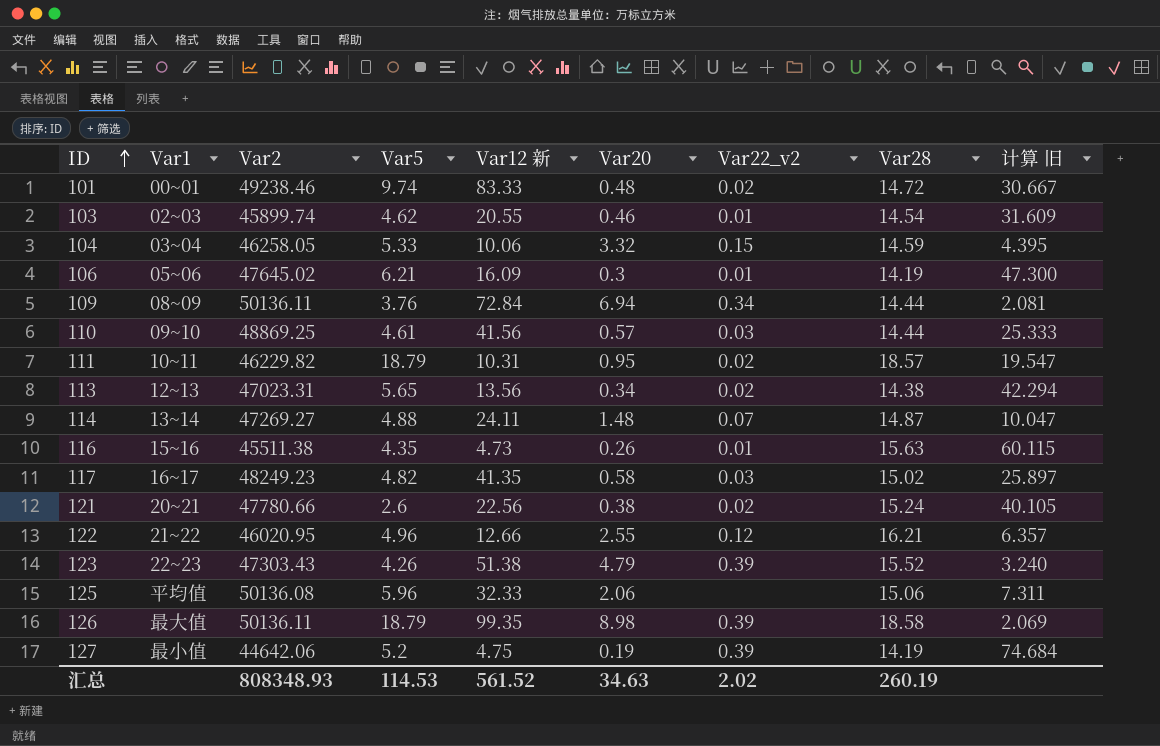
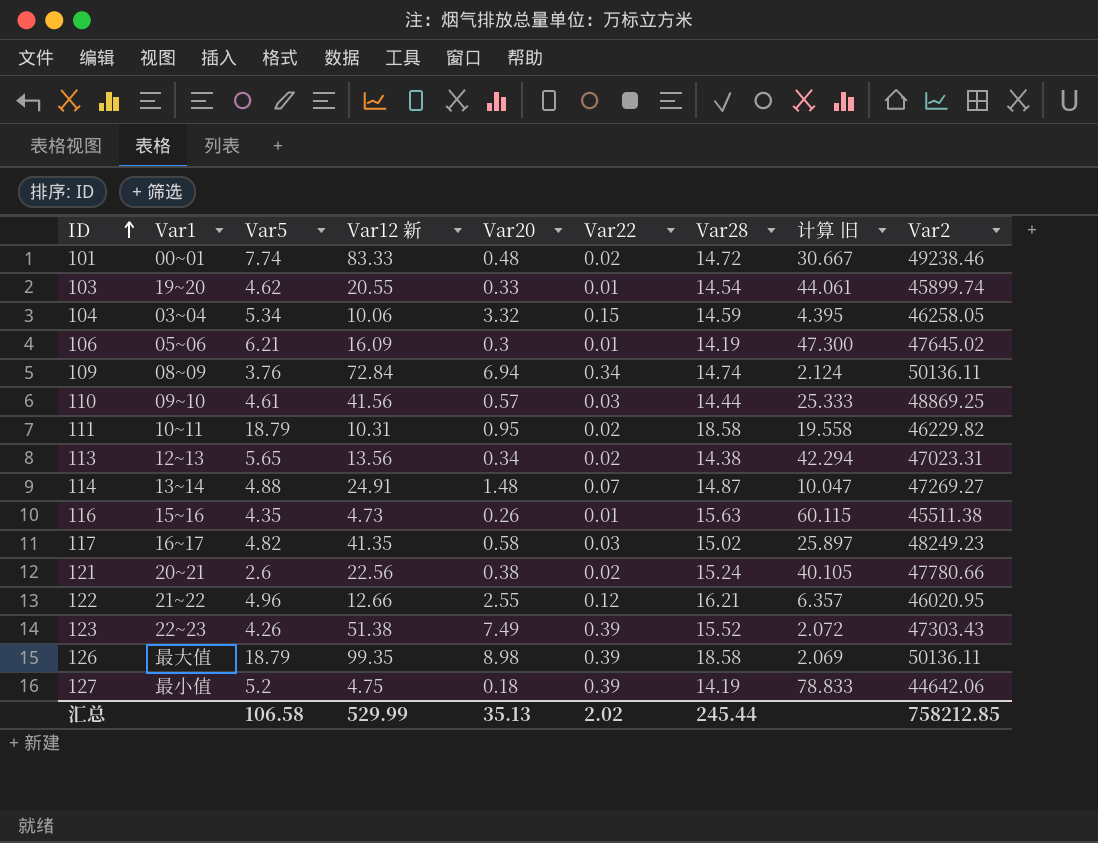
column name: Var22_v2 -> Var22
column Var2 | position: 3 -> 9
row 125: 平均值 | 50136.08 | 5.96 | 32.33 | 2.06 | none | 15.06 | 7.311 -> none
101 | Var5: 9.74 -> 7.74
103 | Var1: 02~03 -> 19~20
103 | Var20: 0.46 -> 0.33
103 | 计算 旧: 31.609 -> 44.061
104 | Var5: 5.33 -> 5.34
109 | Var28: 14.44 -> 14.74
109 | 计算 旧: 2.081 -> 2.124
111 | Var28: 18.57 -> 18.58
111 | 计算 旧: 19.547 -> 19.558
114 | Var12 新: 24.11 -> 24.91
123 | Var20: 4.79 -> 7.49
123 | 计算 旧: 3.240 -> 2.072
127 | Var20: 0.19 -> 0.18
127 | 计算 旧: 74.684 -> 78.833
汇总 | Var5: 114.53 -> 106.58
汇总 | Var12 新: 561.52 -> 529.99
汇总 | Var20: 34.63 -> 35.13
汇总 | Var28: 260.19 -> 245.44
汇总 | Var2: 808348.93 -> 758212.85

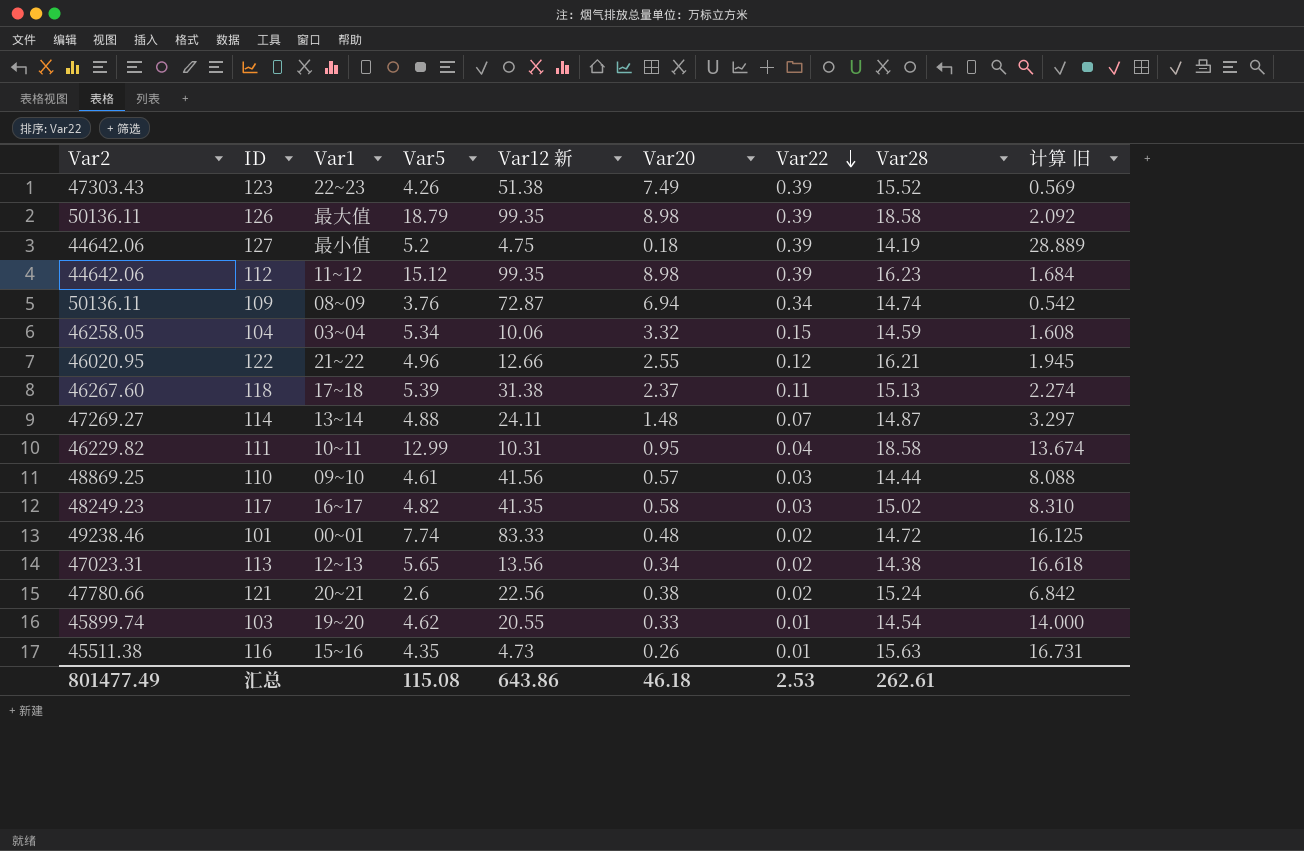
row order: ID ascending -> Var22 descending
column Var2 | position: 9 -> 1
column 计算 旧 | formula: [Var28] / [Var20] -> [Var5] / [Var20]
row 106: 05~06 | 6.21 | 16.09 | 0.3 | 0.01 | 14.19 | 47.300 | 47645.02 -> none
row 112: none -> 44642.06 | 11~12 | 15.12 | 99.35 | 8.98 | 0.39 | 16.23 | 1.684
109 | Var12 新: 72.84 -> 72.87
row 118: none -> 46267.60 | 17~18 | 5.39 | 31.38 | 2.37 | 0.11 | 15.13 | 2.274
114 | Var12 新: 24.91 -> 24.11
111 | Var5: 18.79 -> 12.99
111 | Var22: 0.02 -> 0.04
汇总 | Var2: 758212.85 -> 801477.49
汇总 | Var5: 106.58 -> 115.08
汇总 | Var12 新: 529.99 -> 643.86
汇总 | Var20: 35.13 -> 46.18
汇总 | Var22: 2.02 -> 2.53
汇总 | Var28: 245.44 -> 262.61

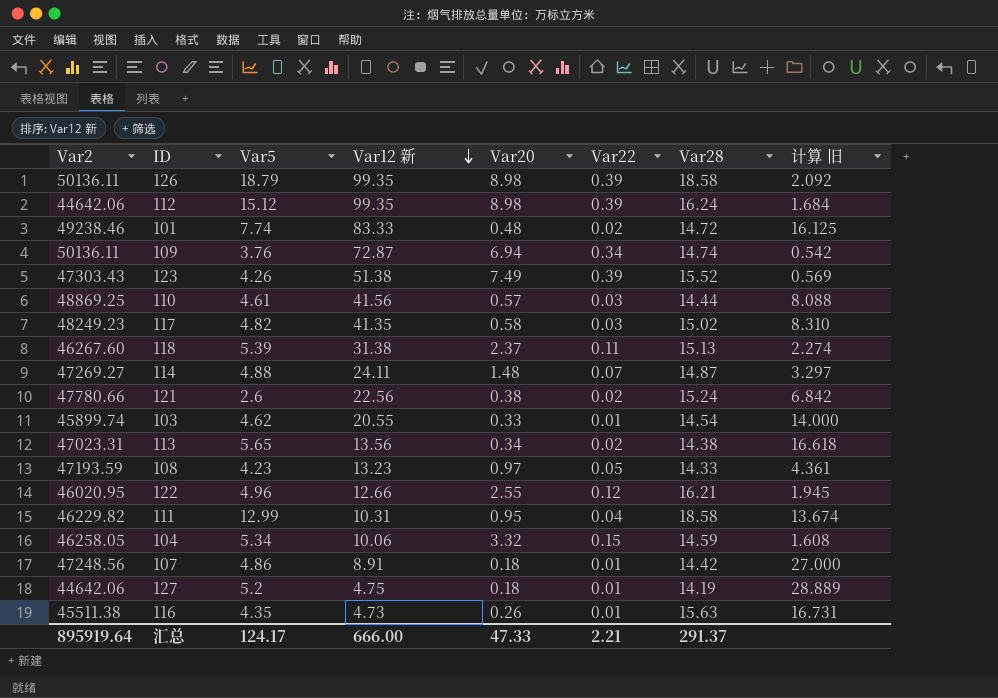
row order: Var22 descending -> Var12 新 descending
column Var1 | position: 3 -> none
112 | Var28: 16.23 -> 16.24
row 108: none -> 47193.59 | 4.23 | 13.23 | 0.97 | 0.05 | 14.33 | 4.361
row 107: none -> 47248.56 | 4.86 | 8.91 | 0.18 | 0.01 | 14.42 | 27.000
127 | Var22: 0.39 -> 0.01
汇总 | Var2: 801477.49 -> 895919.64
汇总 | Var5: 115.08 -> 124.17
汇总 | Var12 新: 643.86 -> 666.00
汇总 | Var20: 46.18 -> 47.33
汇总 | Var22: 2.53 -> 2.21
汇总 | Var28: 262.61 -> 291.37

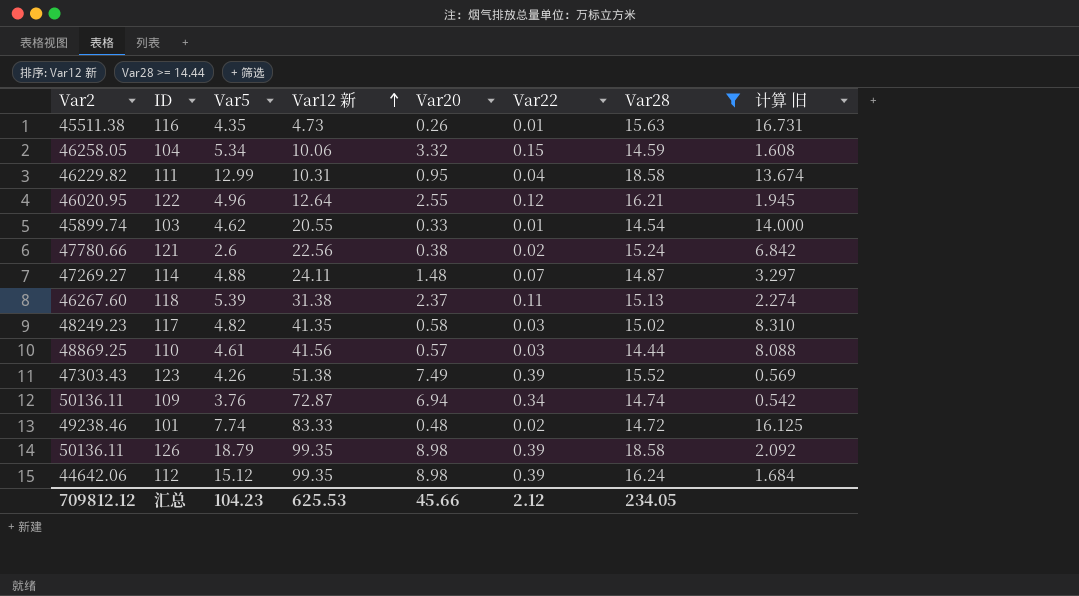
filter: none -> Var28 >= 14.44
row order: Var12 新 descending -> Var12 新 ascending
122 | Var12 新: 12.66 -> 12.64
汇总 | Var2: 895919.64 -> 709812.12
汇总 | Var5: 124.17 -> 104.23
汇总 | Var12 新: 666.00 -> 625.53
汇总 | Var20: 47.33 -> 45.66
汇总 | Var22: 2.21 -> 2.12
汇总 | Var28: 291.37 -> 234.05

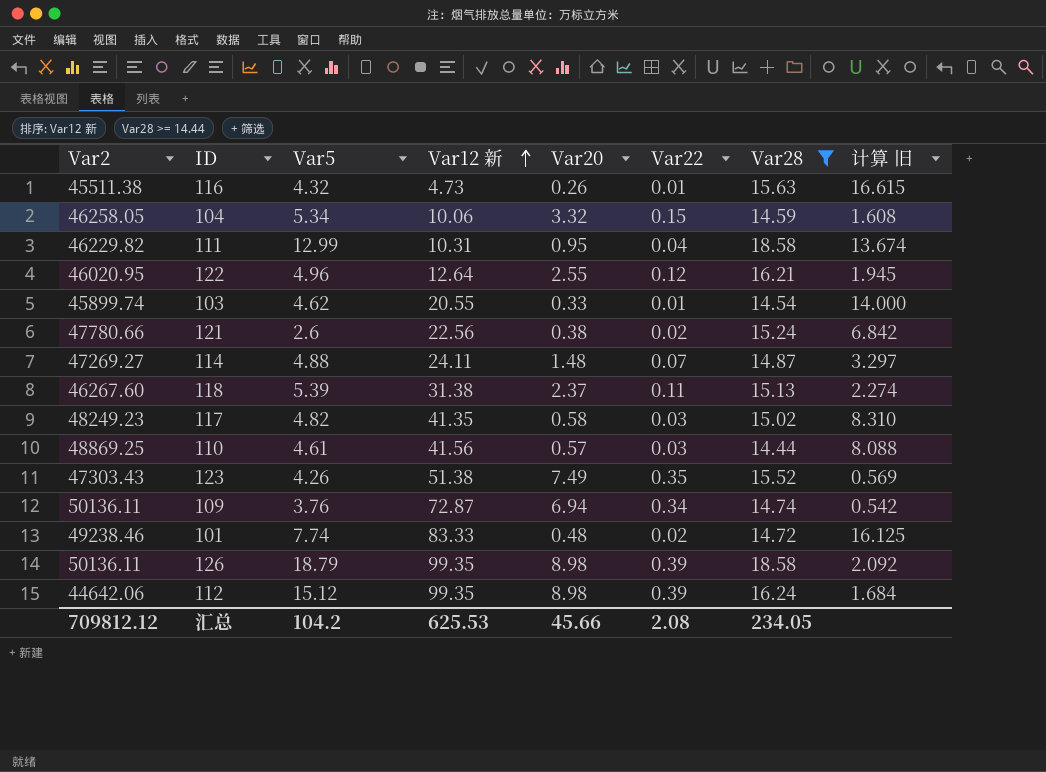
116 | Var5: 4.35 -> 4.32
116 | 计算 旧: 16.731 -> 16.615
123 | Var22: 0.39 -> 0.35
汇总 | Var5: 104.23 -> 104.2
汇总 | Var22: 2.12 -> 2.08

